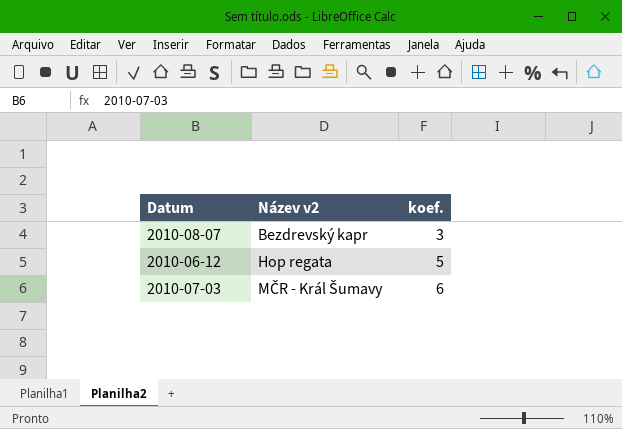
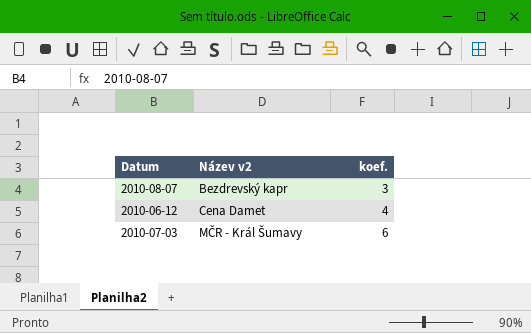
2010-06-12 | Název v2: Hop regata -> Cena Damet
2010-06-12 | koef.: 5 -> 4

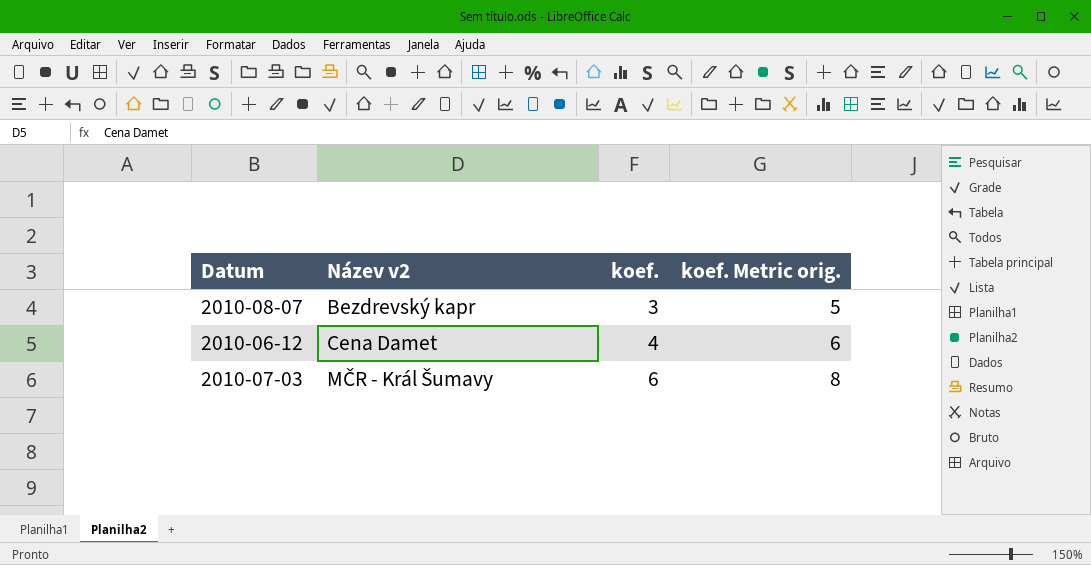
column koef. Metric orig. | formula: none -> [koef.] + 2

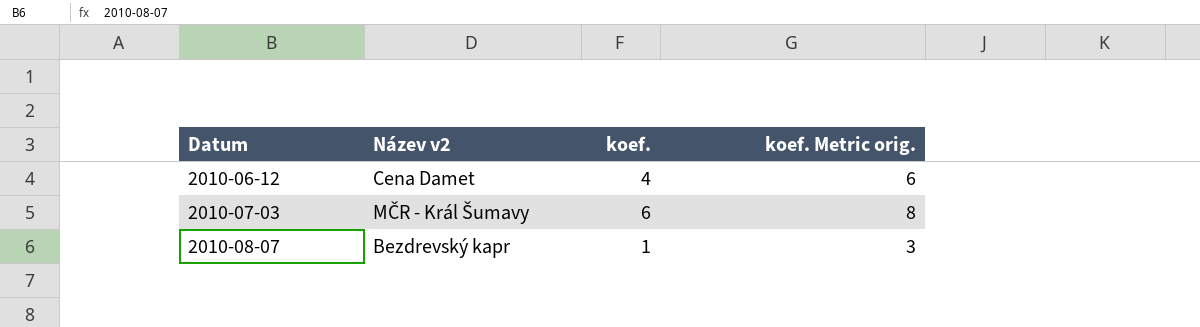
row order: Název v2 ascending -> Datum ascending
2010-08-07 | koef.: 3 -> 1
2010-08-07 | koef. Metric orig.: 5 -> 3

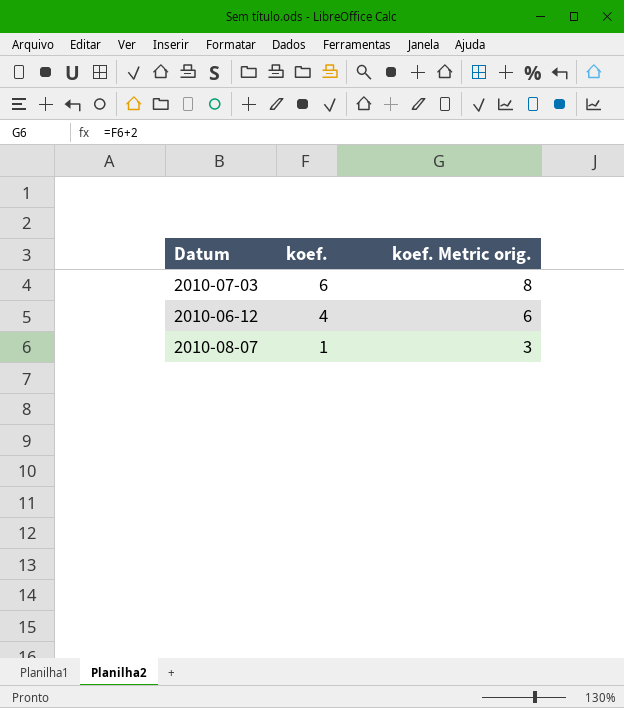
row order: Datum ascending -> koef. descending
column Název v2 | position: 2 -> none

